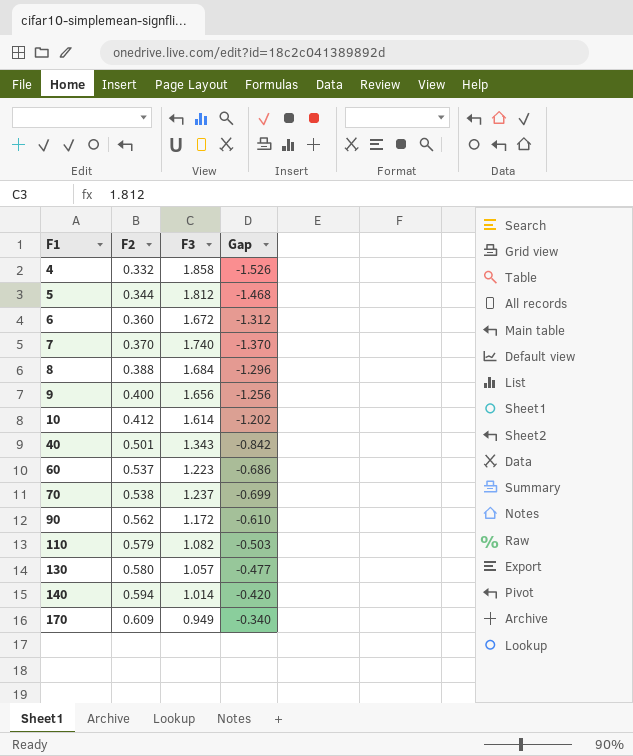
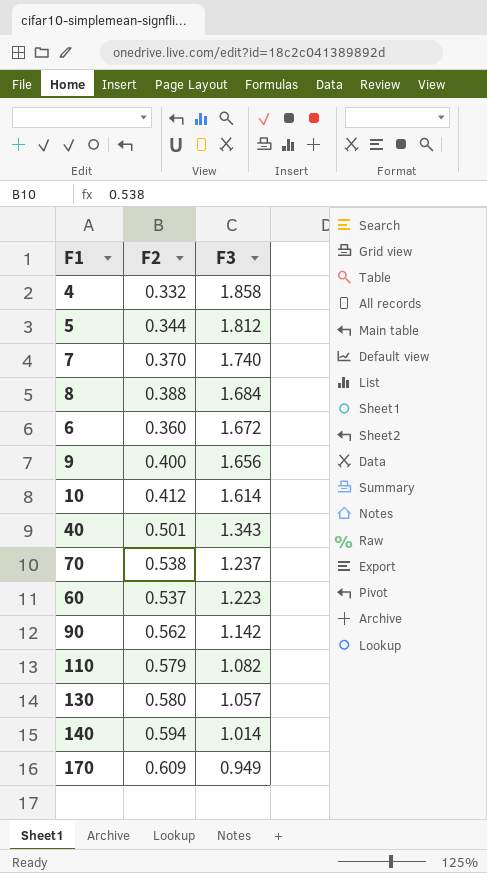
row order: F1 ascending -> F3 descending
column Gap | formula: [F2] - [F3] -> none
90 | F3: 1.172 -> 1.142

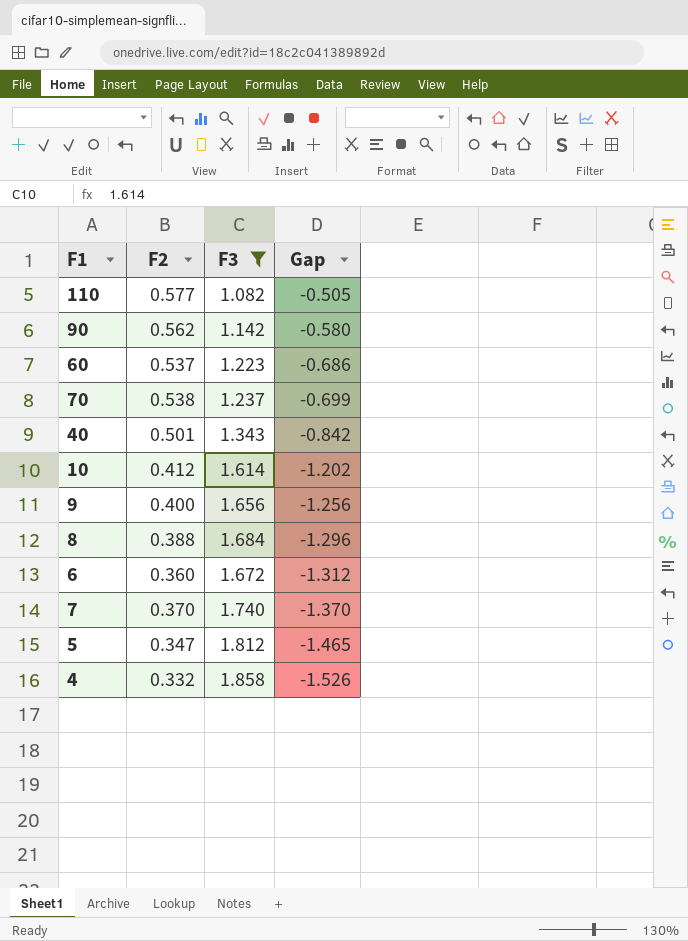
filter: none -> F3 >= 1.082
row order: F3 descending -> Gap descending
column Gap | formula: none -> [F2] - [F3]
110 | F2: 0.579 -> 0.577
5 | F2: 0.344 -> 0.347

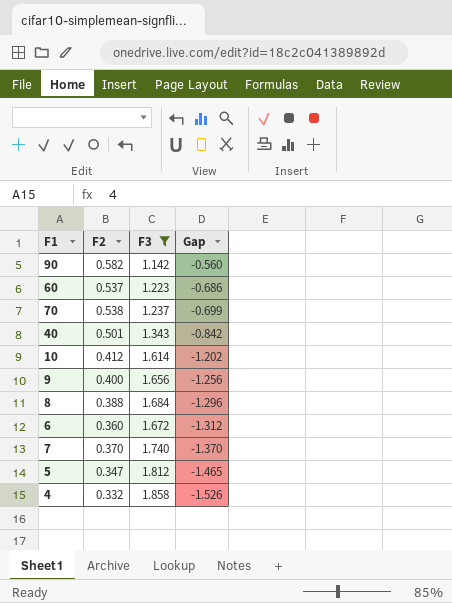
row 110: 0.577 | 1.082 | -0.505 -> none
90 | F2: 0.562 -> 0.582
90 | Gap: -0.580 -> -0.560

